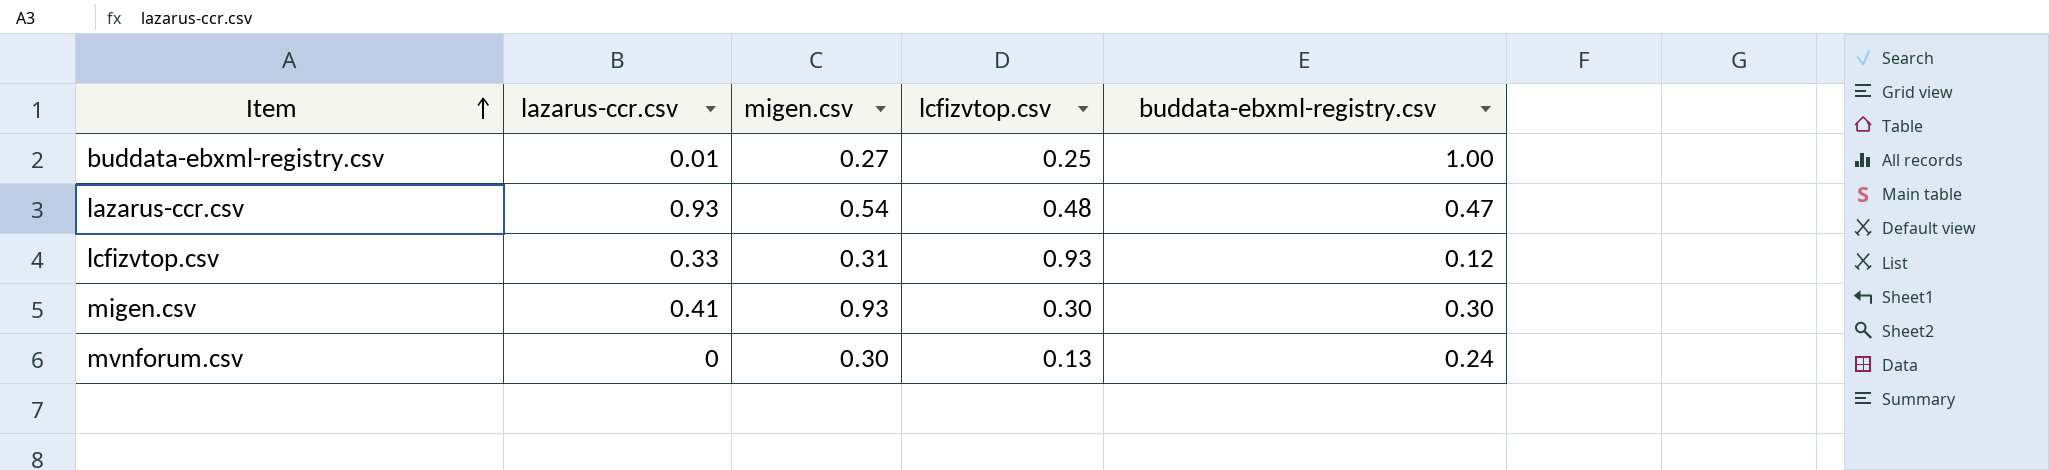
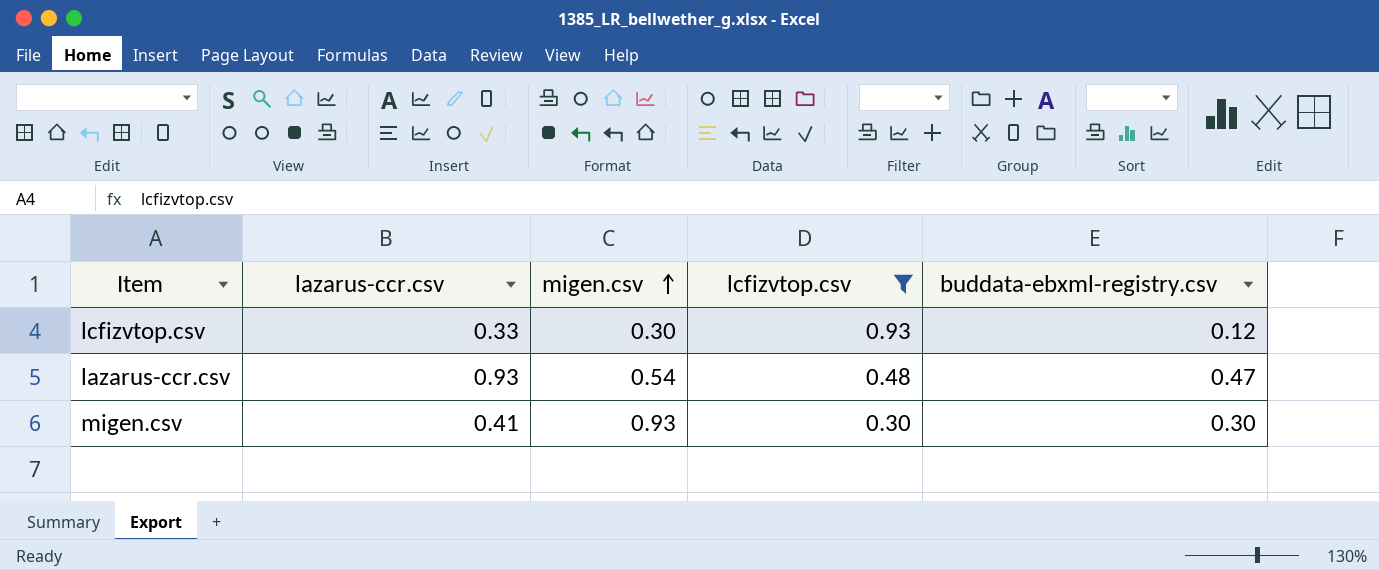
filter: none -> lcfizvtop.csv >= 0.30
row order: Item ascending -> migen.csv ascending
lcfizvtop.csv | migen.csv: 0.31 -> 0.30

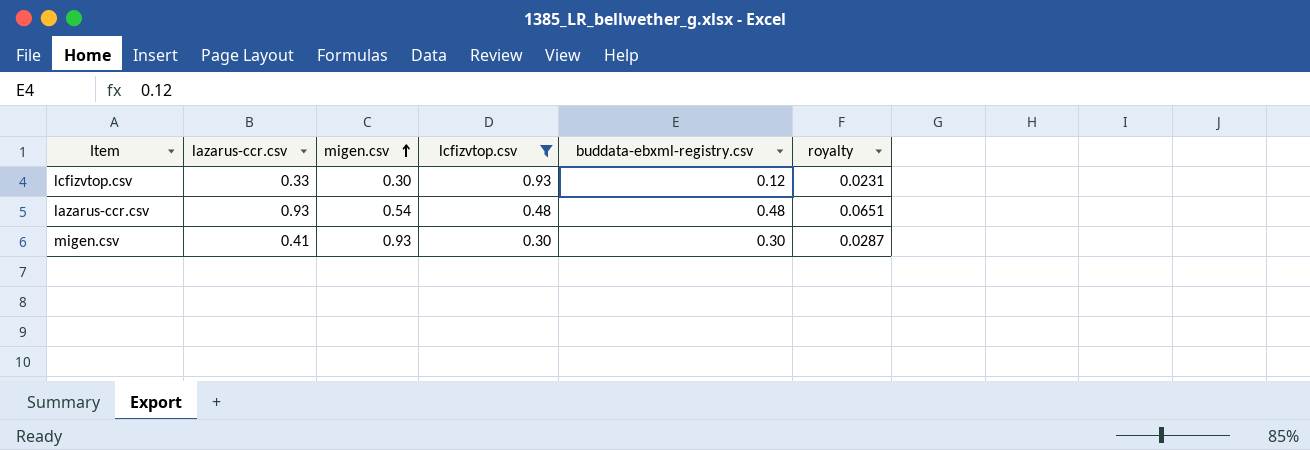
column royalty | formula: none -> [lazarus-ccr.csv] * 0.07
lazarus-ccr.csv | buddata-ebxml-registry.csv: 0.47 -> 0.48

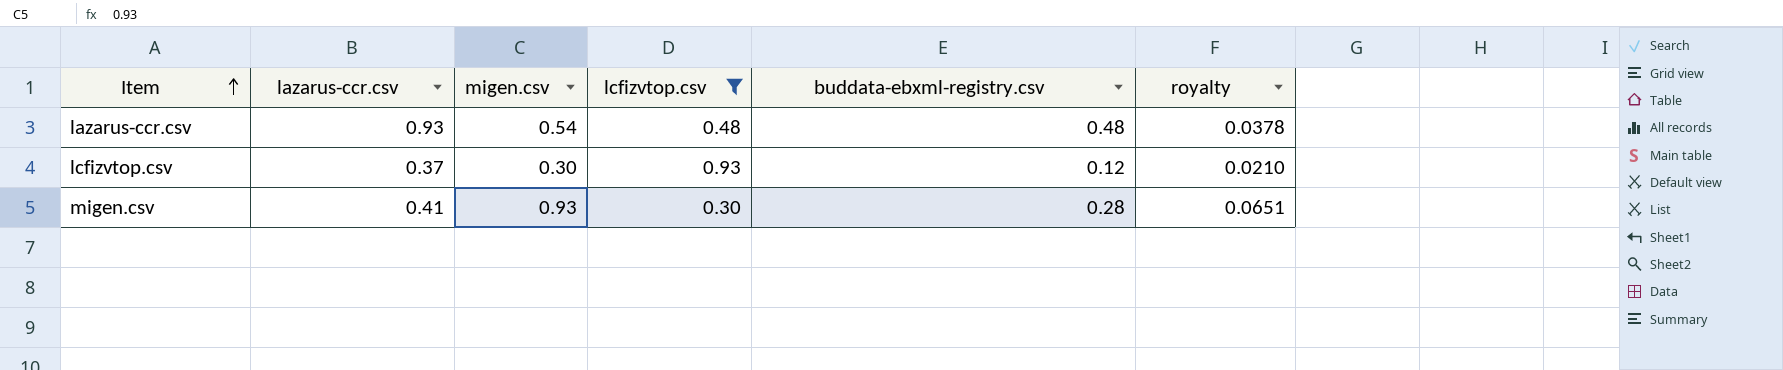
row order: migen.csv ascending -> Item ascending
column royalty | formula: [lazarus-ccr.csv] * 0.07 -> [migen.csv] * 0.07
lcfizvtop.csv | lazarus-ccr.csv: 0.33 -> 0.37
migen.csv | buddata-ebxml-registry.csv: 0.30 -> 0.28

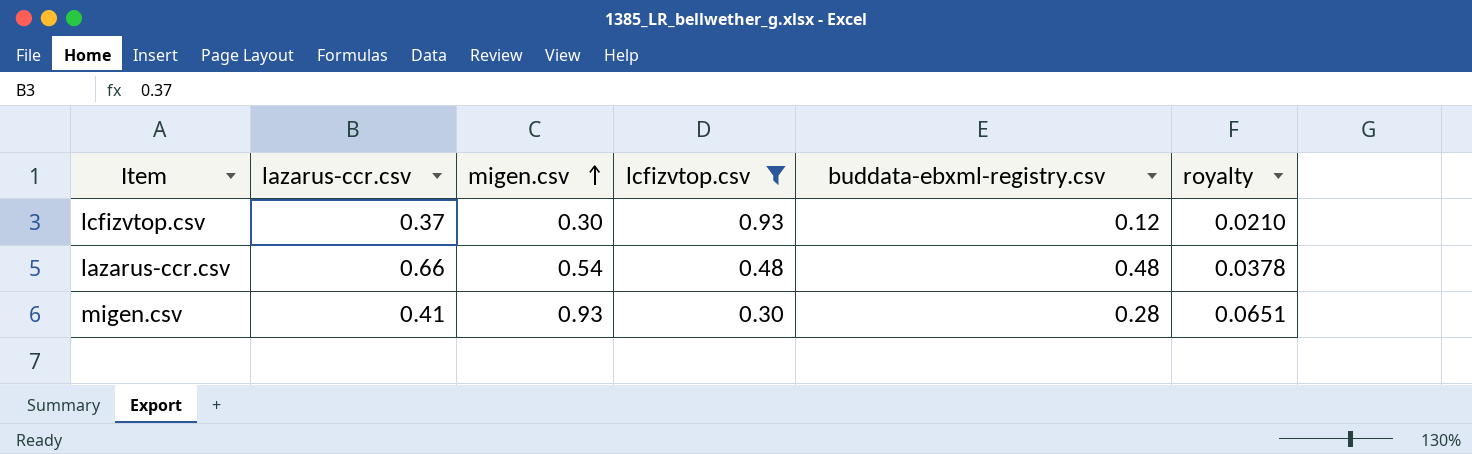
row order: Item ascending -> migen.csv ascending
lazarus-ccr.csv | lazarus-ccr.csv: 0.93 -> 0.66

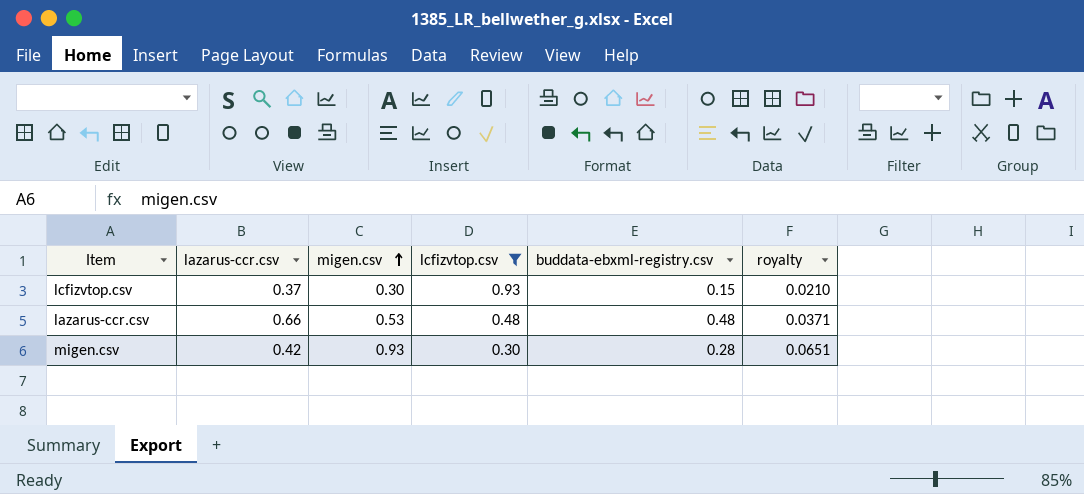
lcfizvtop.csv | buddata-ebxml-registry.csv: 0.12 -> 0.15
lazarus-ccr.csv | migen.csv: 0.54 -> 0.53
lazarus-ccr.csv | royalty: 0.0378 -> 0.0371
migen.csv | lazarus-ccr.csv: 0.41 -> 0.42

